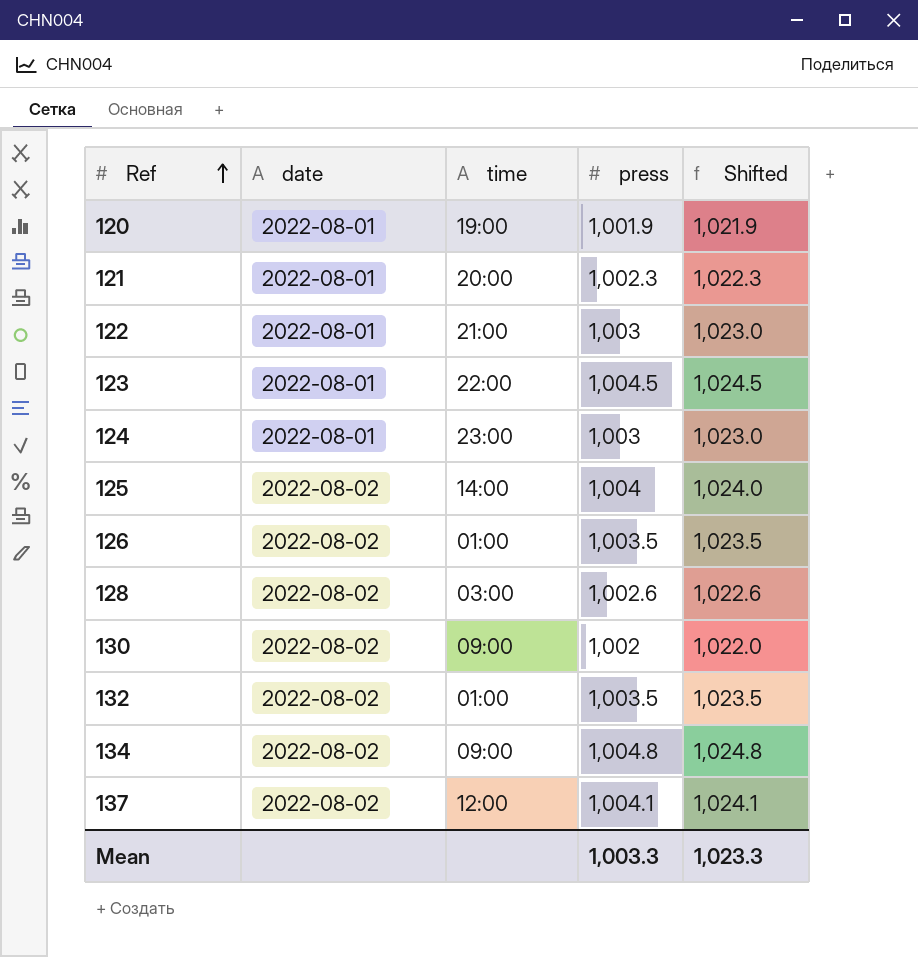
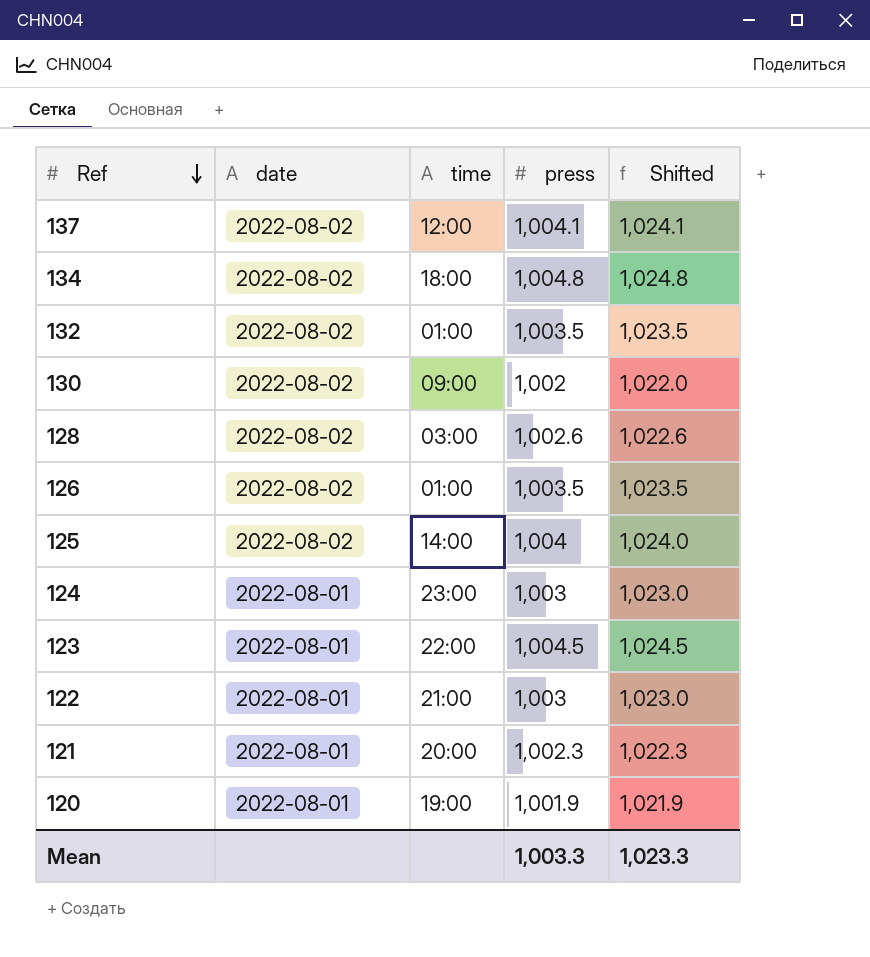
row order: Ref ascending -> Ref descending
134 | time: 09:00 -> 18:00

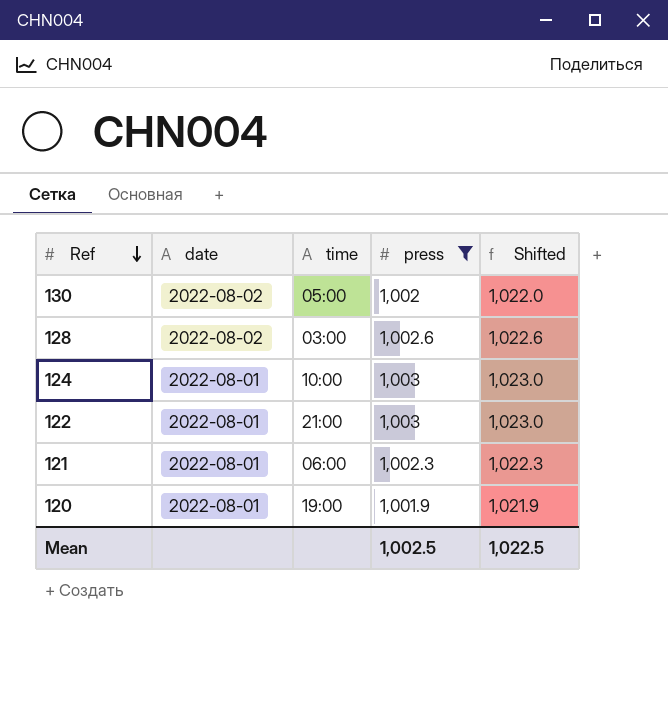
filter: none -> press <= 1,003
130 | time: 09:00 -> 05:00
124 | time: 23:00 -> 10:00
121 | time: 20:00 -> 06:00
Mean | press: 1,003.3 -> 1,002.5
Mean | Shifted: 1,023.3 -> 1,022.5

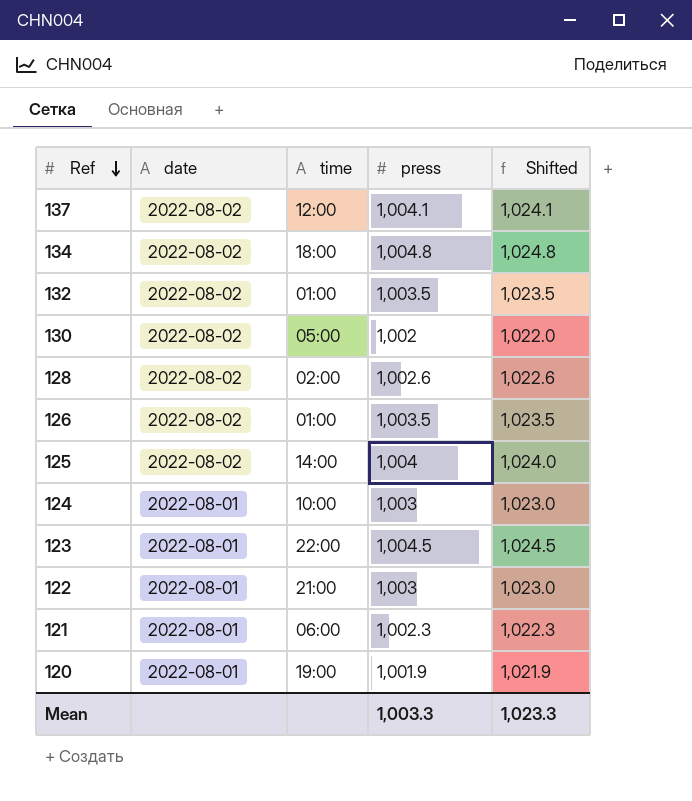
filter: press <= 1,003 -> none
128 | time: 03:00 -> 02:00
Mean | press: 1,002.5 -> 1,003.3
Mean | Shifted: 1,022.5 -> 1,023.3

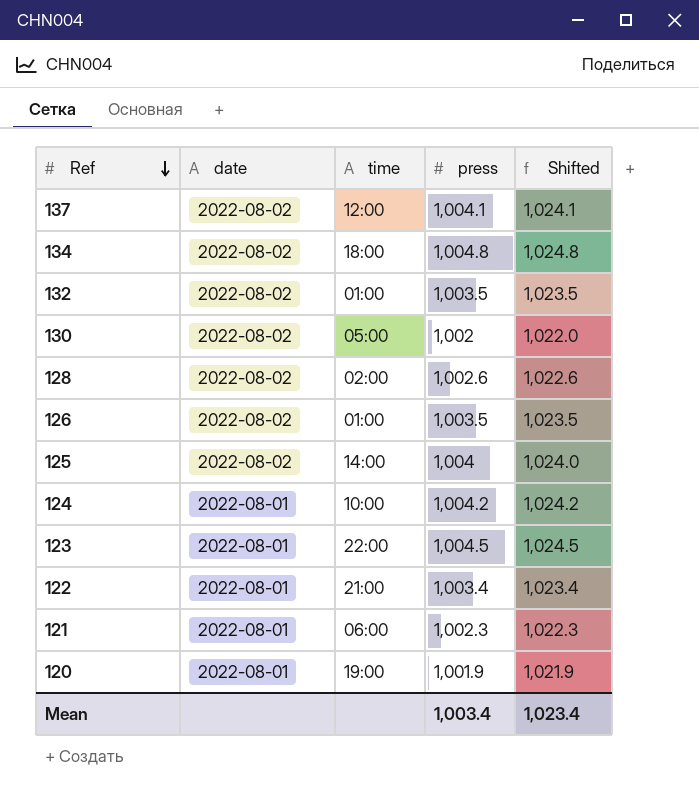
124 | press: 1,003 -> 1,004.2
124 | Shifted: 1,023.0 -> 1,024.2
122 | press: 1,003 -> 1,003.4
122 | Shifted: 1,023.0 -> 1,023.4
Mean | press: 1,003.3 -> 1,003.4
Mean | Shifted: 1,023.3 -> 1,023.4

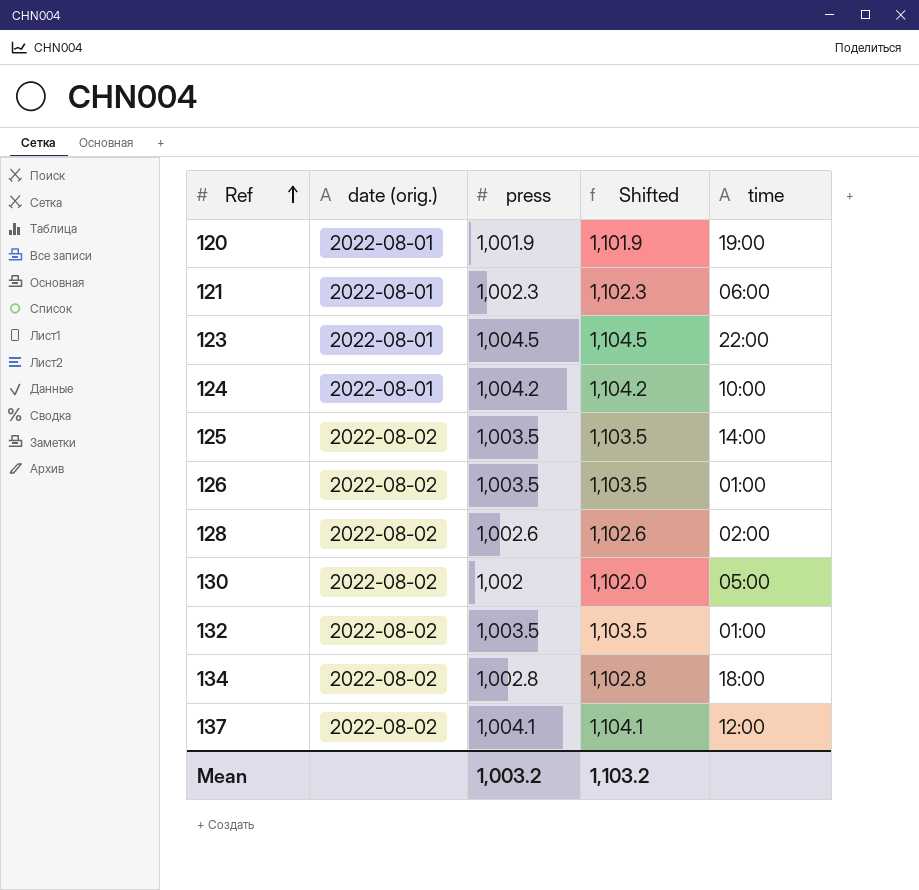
row order: Ref descending -> Ref ascending
column name: date -> date (orig.)
column Shifted | formula: [press] + 20 -> [press] + 100
column time | position: 3 -> 5
row 122: 2022-08-01 | 21:00 | 1,003.4 | 1,023.4 -> none
125 | press: 1,004 -> 1,003.5
134 | press: 1,004.8 -> 1,002.8
Mean | press: 1,003.4 -> 1,003.2
Mean | Shifted: 1,023.4 -> 1,103.2

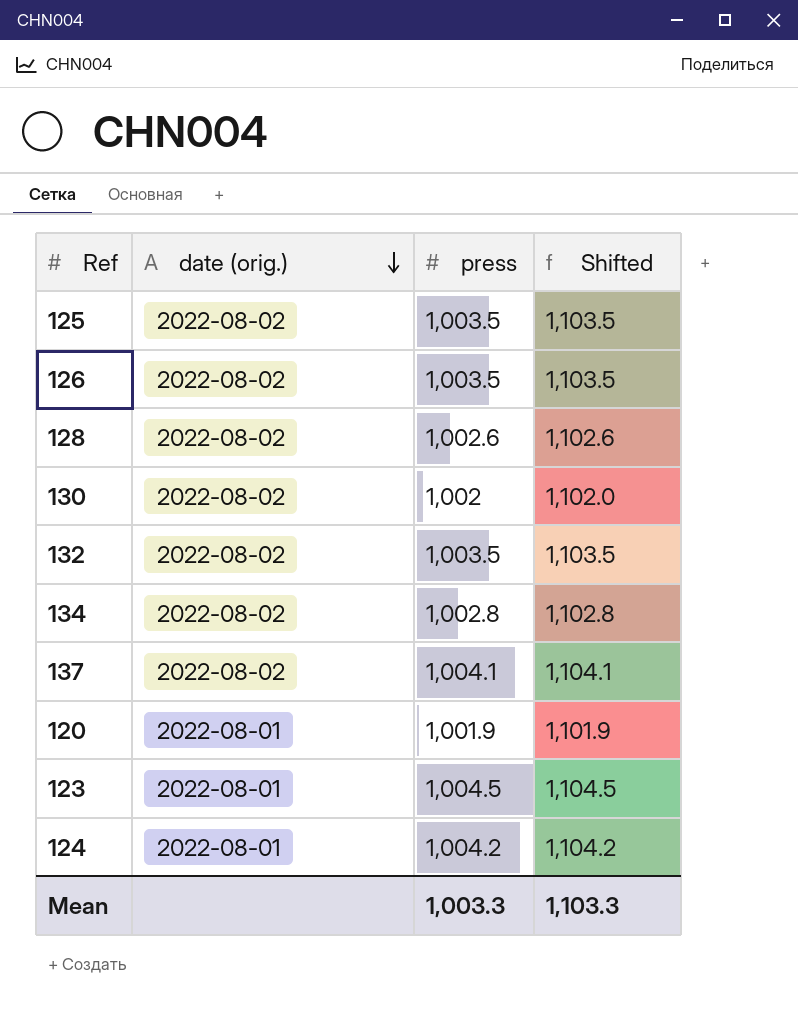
row order: Ref ascending -> date (orig.) descending
column time | position: 5 -> none
row 121: 2022-08-01 | 1,002.3 | 1,102.3 | 06:00 -> none
Mean | press: 1,003.2 -> 1,003.3
Mean | Shifted: 1,103.2 -> 1,103.3

